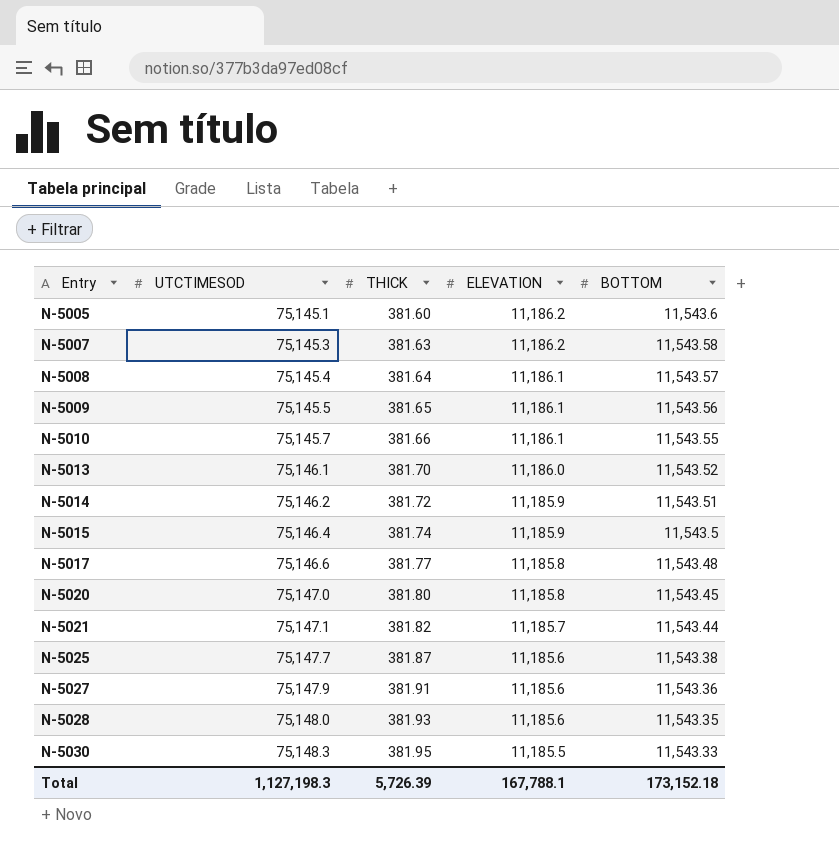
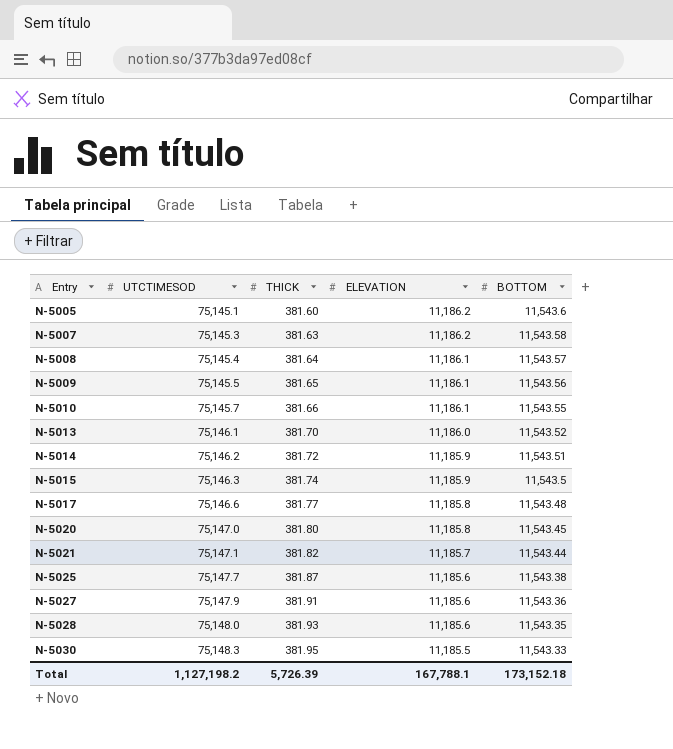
N-5015 | UTCTIMESOD: 75,146.4 -> 75,146.3
Total | UTCTIMESOD: 1,127,198.3 -> 1,127,198.2

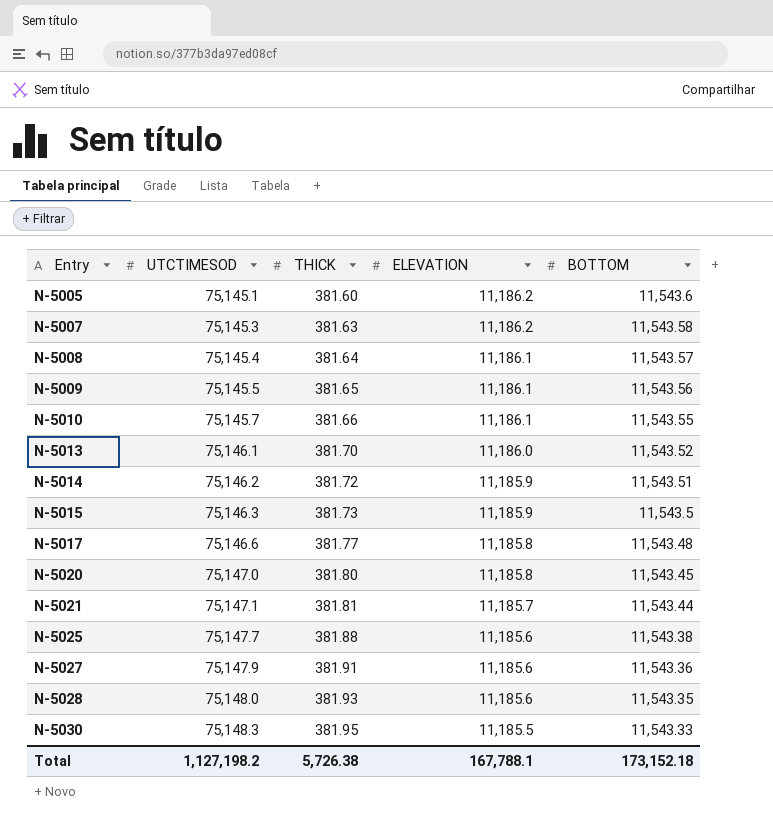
N-5015 | THICK: 381.74 -> 381.73
N-5021 | THICK: 381.82 -> 381.81
N-5025 | THICK: 381.87 -> 381.88
Total | THICK: 5,726.39 -> 5,726.38

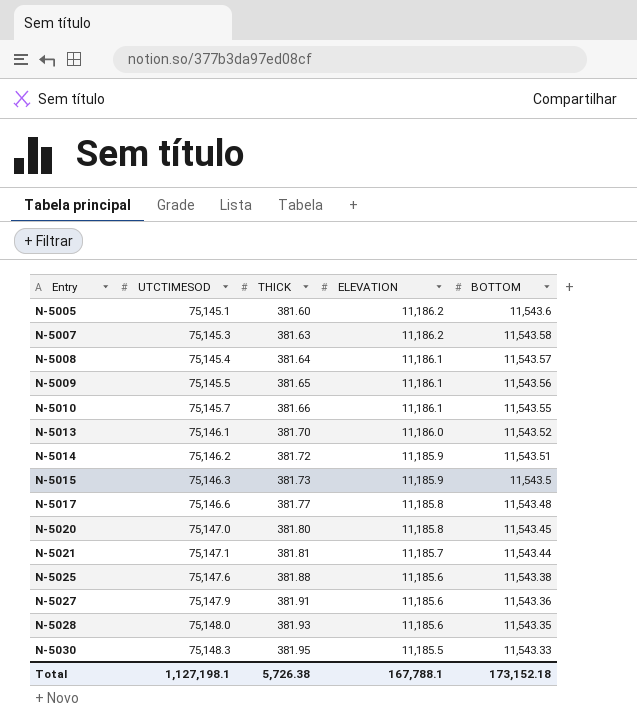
N-5025 | UTCTIMESOD: 75,147.7 -> 75,147.6
Total | UTCTIMESOD: 1,127,198.2 -> 1,127,198.1

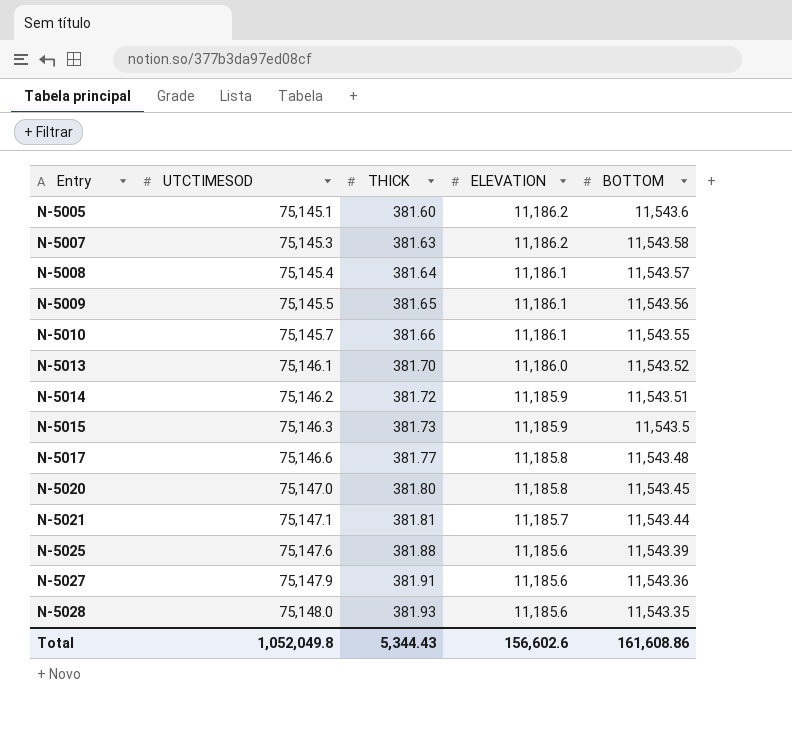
row N-5030: 75,148.3 | 381.95 | 11,185.5 | 11,543.33 -> none
N-5025 | BOTTOM: 11,543.38 -> 11,543.39
Total | UTCTIMESOD: 1,127,198.1 -> 1,052,049.8
Total | THICK: 5,726.38 -> 5,344.43
Total | ELEVATION: 167,788.1 -> 156,602.6
Total | BOTTOM: 173,152.18 -> 161,608.86

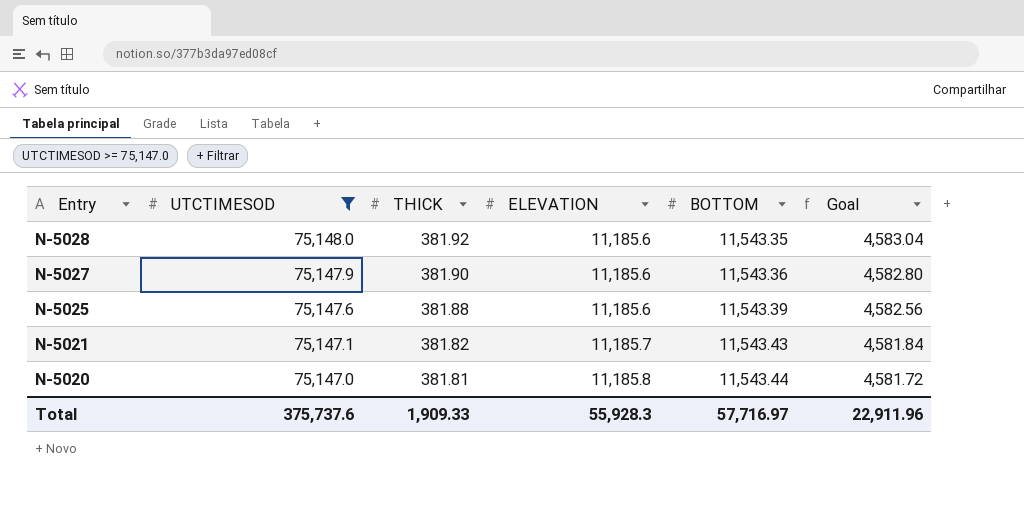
filter: none -> UTCTIMESOD >= 75,147.0
row order: Entry ascending -> Entry descending
column Goal | formula: none -> [THICK] * 12
N-5028 | THICK: 381.93 -> 381.92
N-5027 | THICK: 381.91 -> 381.90
N-5021 | THICK: 381.81 -> 381.82
N-5021 | BOTTOM: 11,543.44 -> 11,543.43
N-5020 | THICK: 381.80 -> 381.81
N-5020 | BOTTOM: 11,543.45 -> 11,543.44
Total | UTCTIMESOD: 1,052,049.8 -> 375,737.6
Total | THICK: 5,344.43 -> 1,909.33
Total | ELEVATION: 156,602.6 -> 55,928.3
Total | BOTTOM: 161,608.86 -> 57,716.97

